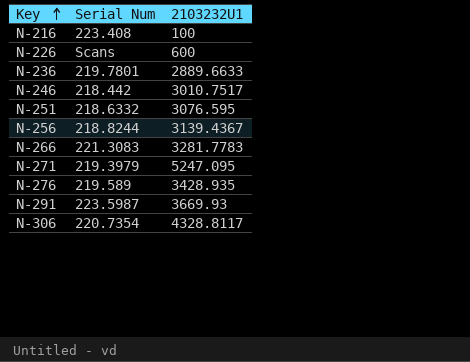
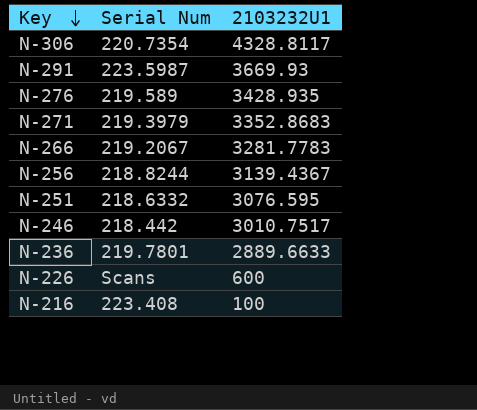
row order: Key ascending -> Key descending
N-271 | 2103232U1: 5247.095 -> 3352.8683
N-266 | Serial Num: 221.3083 -> 219.2067

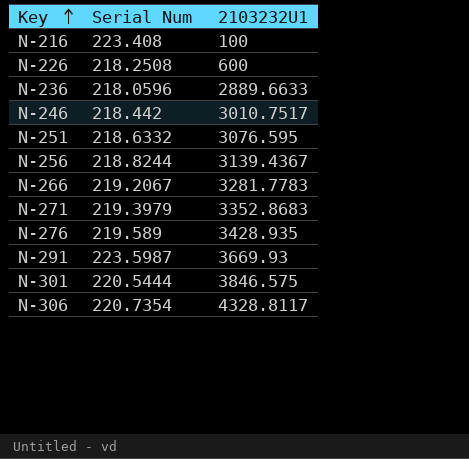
row order: Key descending -> Key ascending
N-226 | Serial Num: Scans -> 218.2508
N-236 | Serial Num: 219.7801 -> 218.0596
row N-301: none -> 220.5444 | 3846.575

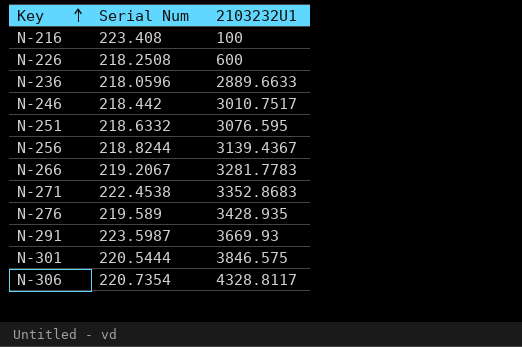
N-271 | Serial Num: 219.3979 -> 222.4538

